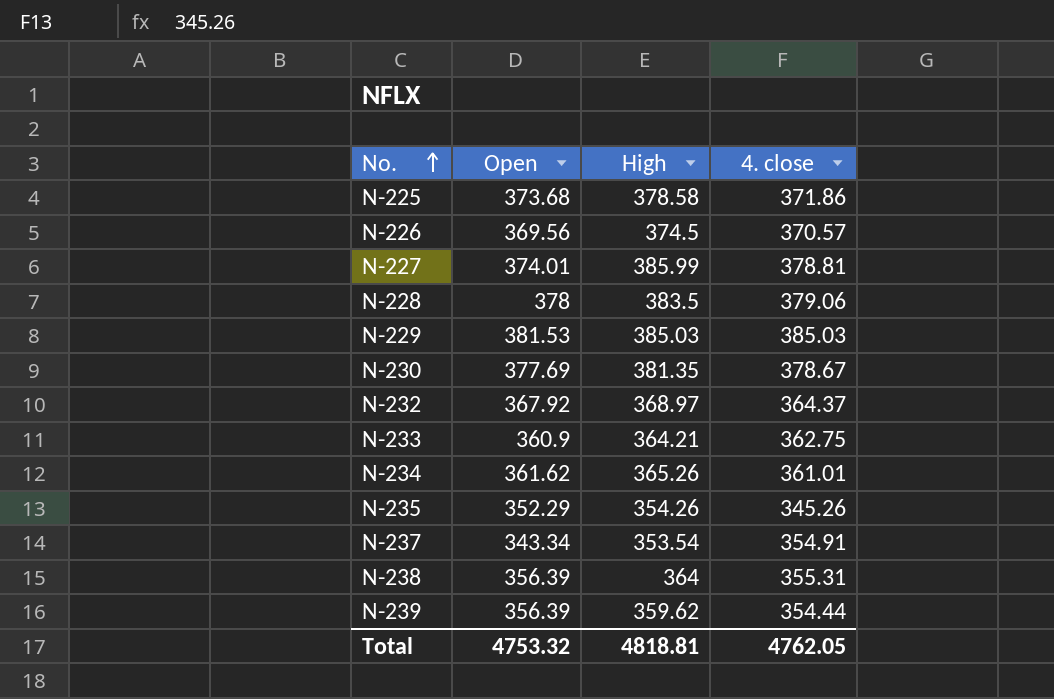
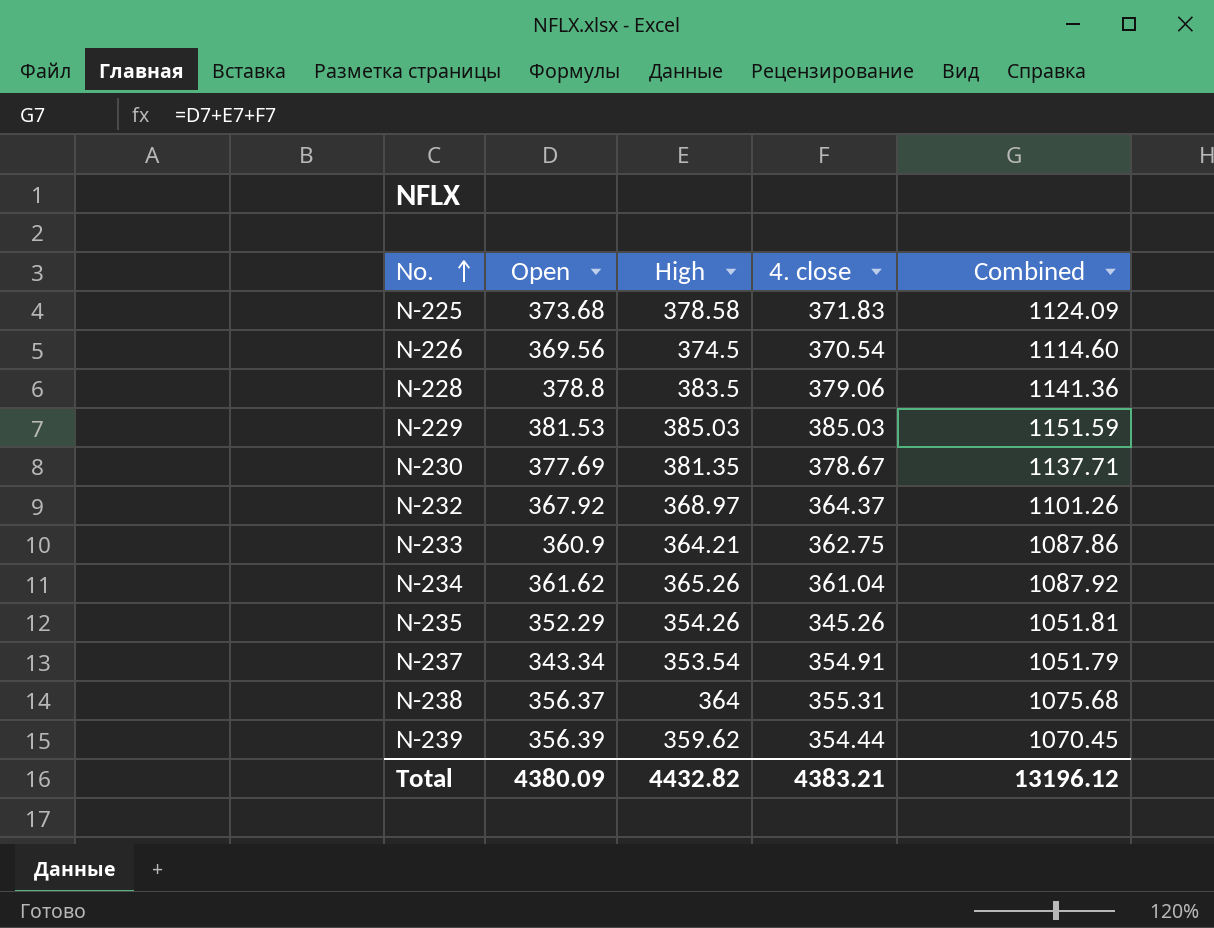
column Combined | formula: none -> [Open] + [High] + [4. close]
row N-227: 374.01 | 385.99 | 378.81 -> none
N-225 | 4. close: 371.86 -> 371.83
N-226 | 4. close: 370.57 -> 370.54
N-228 | Open: 378 -> 378.8
N-234 | 4. close: 361.01 -> 361.04
N-238 | Open: 356.39 -> 356.37
Total | Open: 4753.32 -> 4380.09
Total | High: 4818.81 -> 4432.82
Total | 4. close: 4762.05 -> 4383.21

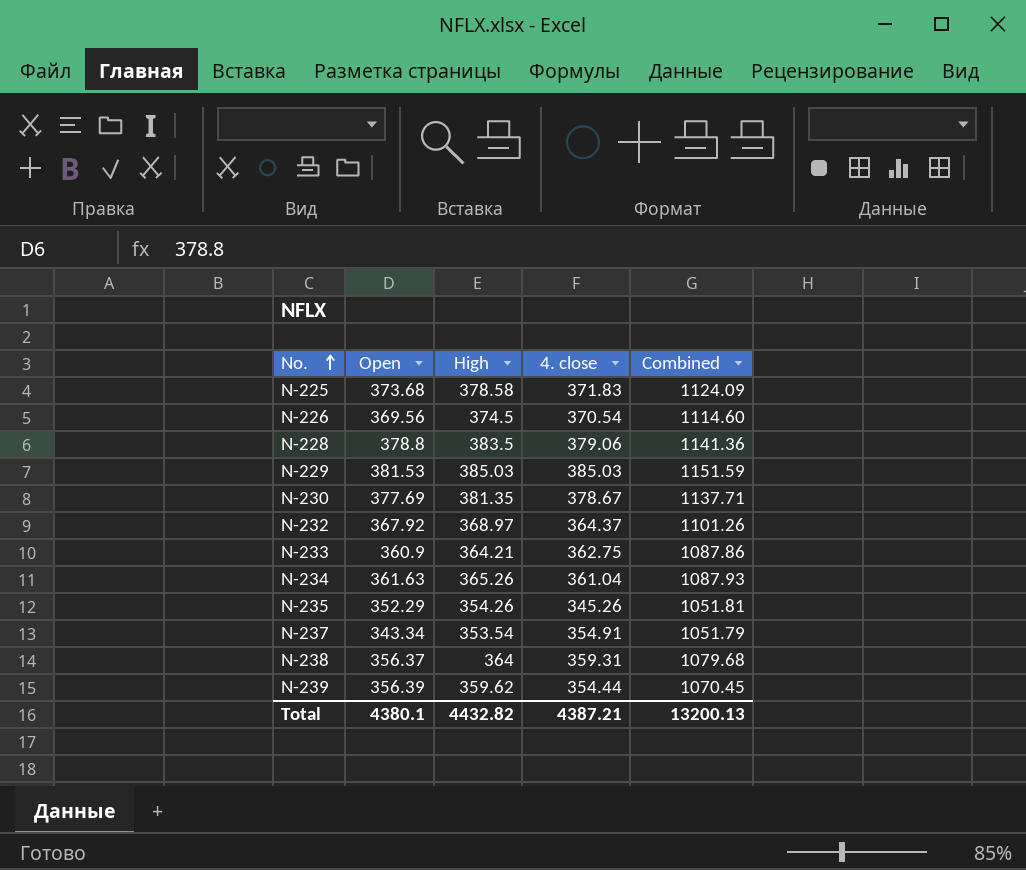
N-234 | Open: 361.62 -> 361.63
N-234 | Combined: 1087.92 -> 1087.93
N-238 | 4. close: 355.31 -> 359.31
N-238 | Combined: 1075.68 -> 1079.68
Total | Open: 4380.09 -> 4380.1
Total | 4. close: 4383.21 -> 4387.21
Total | Combined: 13196.12 -> 13200.13

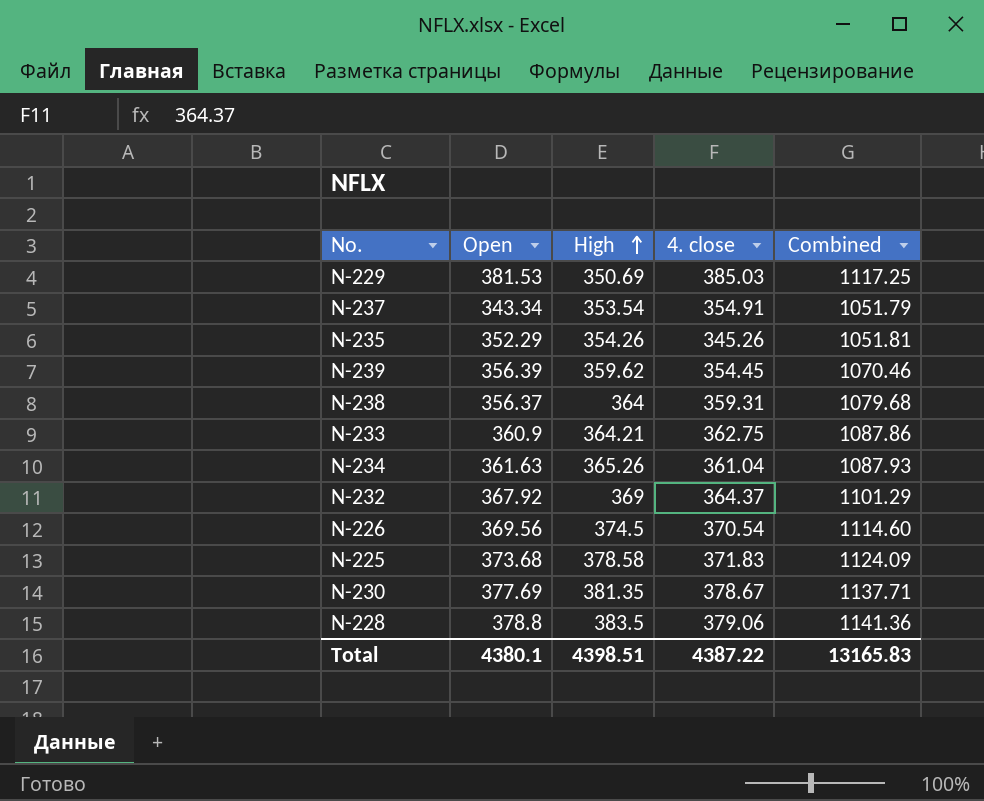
row order: No. ascending -> High ascending
N-229 | High: 385.03 -> 350.69
N-229 | Combined: 1151.59 -> 1117.25
N-239 | 4. close: 354.44 -> 354.45
N-239 | Combined: 1070.45 -> 1070.46
N-232 | High: 368.97 -> 369
N-232 | Combined: 1101.26 -> 1101.29
Total | High: 4432.82 -> 4398.51
Total | 4. close: 4387.21 -> 4387.22
Total | Combined: 13200.13 -> 13165.83

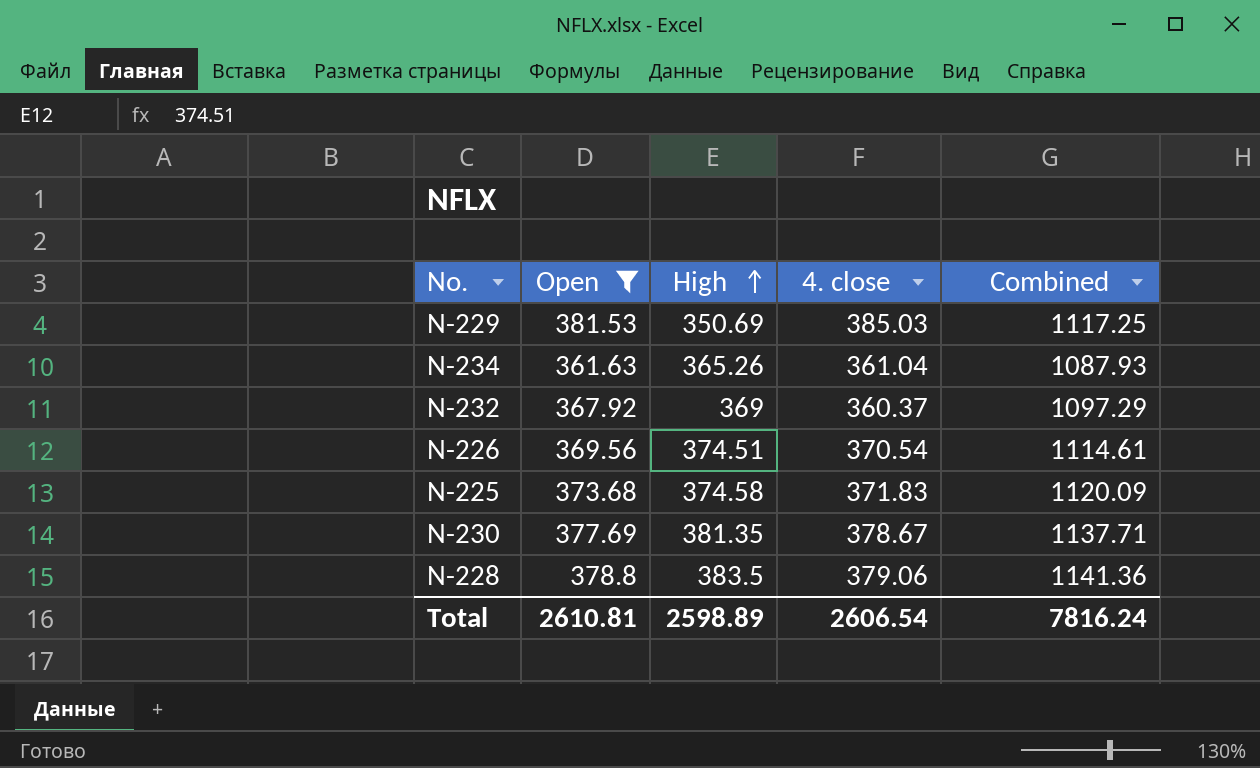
filter: none -> Open >= 361.63
N-232 | 4. close: 364.37 -> 360.37
N-232 | Combined: 1101.29 -> 1097.29
N-226 | High: 374.5 -> 374.51
N-226 | Combined: 1114.60 -> 1114.61
N-225 | High: 378.58 -> 374.58
N-225 | Combined: 1124.09 -> 1120.09
Total | Open: 4380.1 -> 2610.81
Total | High: 4398.51 -> 2598.89
Total | 4. close: 4387.22 -> 2606.54
Total | Combined: 13165.83 -> 7816.24

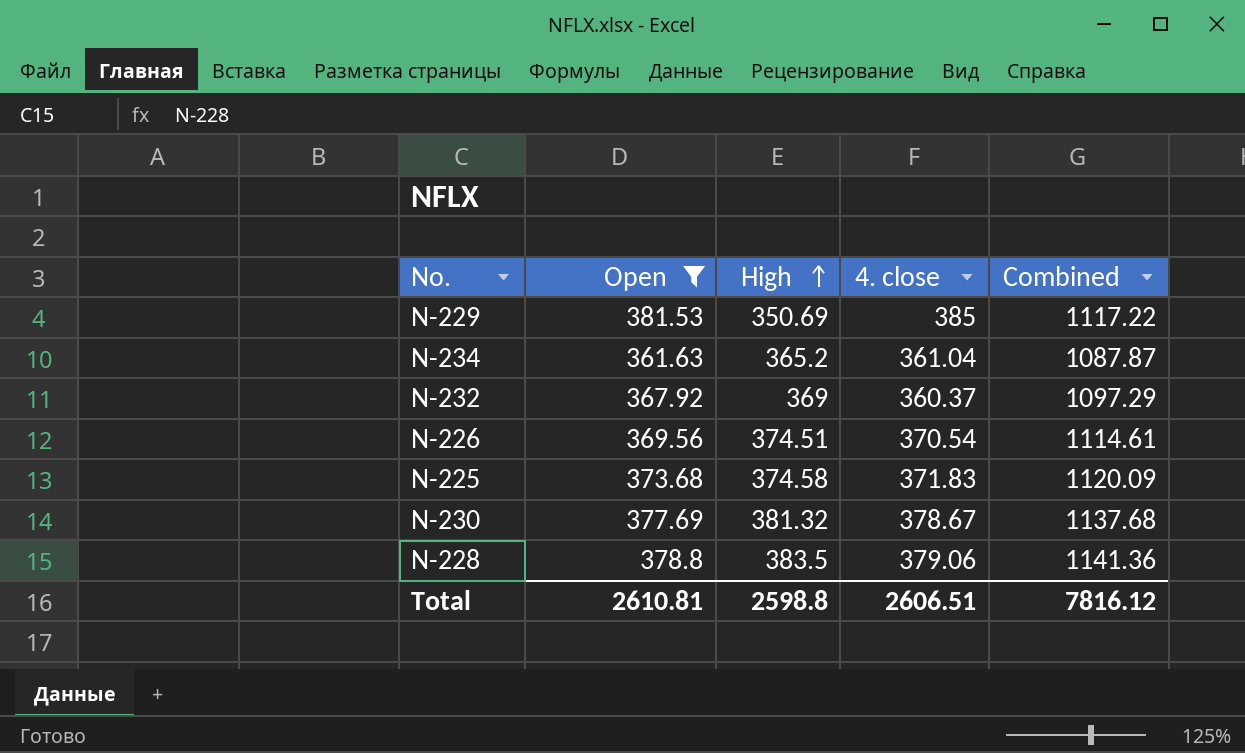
N-229 | 4. close: 385.03 -> 385
N-229 | Combined: 1117.25 -> 1117.22
N-234 | High: 365.26 -> 365.2
N-234 | Combined: 1087.93 -> 1087.87
N-230 | High: 381.35 -> 381.32
N-230 | Combined: 1137.71 -> 1137.68
Total | High: 2598.89 -> 2598.8
Total | 4. close: 2606.54 -> 2606.51
Total | Combined: 7816.24 -> 7816.12

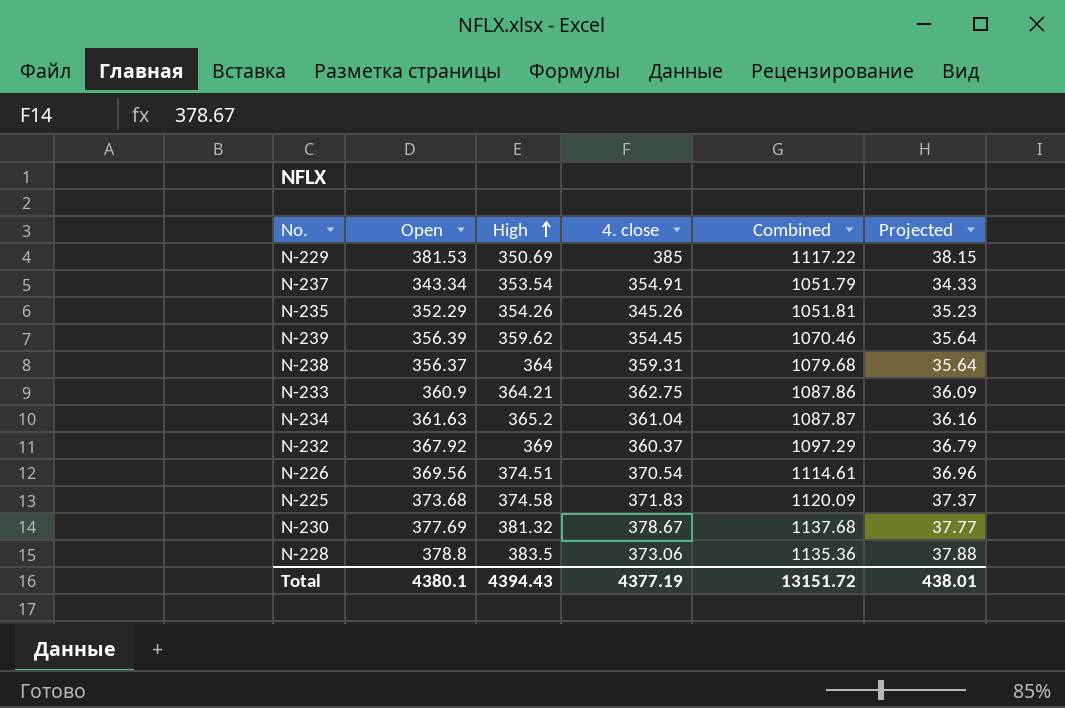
filter: Open >= 361.63 -> none
column Projected | formula: none -> [Open] * 0.1
N-228 | 4. close: 379.06 -> 373.06
N-228 | Combined: 1141.36 -> 1135.36
Total | Open: 2610.81 -> 4380.1
Total | High: 2598.8 -> 4394.43
Total | 4. close: 2606.51 -> 4377.19
Total | Combined: 7816.12 -> 13151.72

